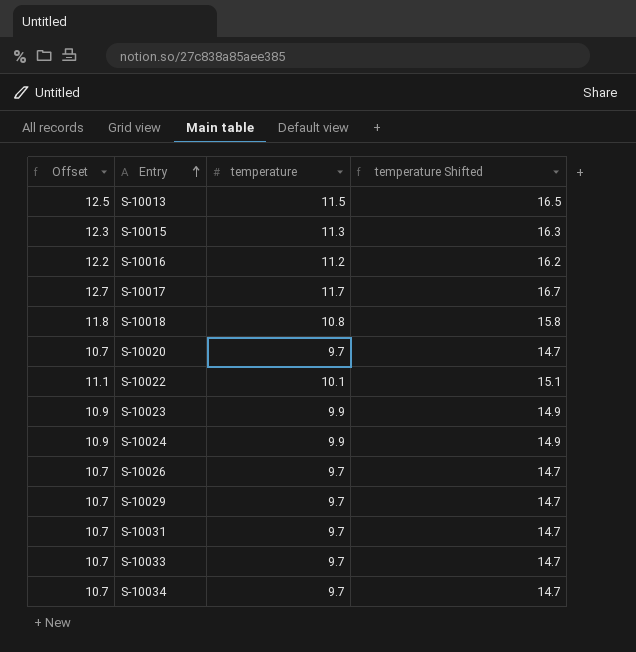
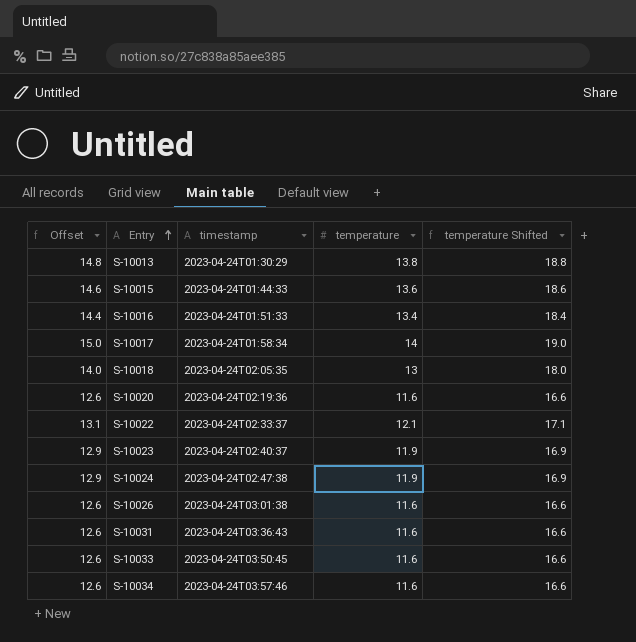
column timestamp | position: none -> 3
row S-10029: 10.7 | 9.7 | 14.7 -> none
S-10013 | Offset: 12.5 -> 14.8
S-10013 | temperature: 11.5 -> 13.8
S-10013 | temperature Shifted: 16.5 -> 18.8
S-10015 | Offset: 12.3 -> 14.6
S-10015 | temperature: 11.3 -> 13.6
S-10015 | temperature Shifted: 16.3 -> 18.6
S-10016 | Offset: 12.2 -> 14.4
S-10016 | temperature: 11.2 -> 13.4
S-10016 | temperature Shifted: 16.2 -> 18.4
S-10017 | Offset: 12.7 -> 15.0
S-10017 | temperature: 11.7 -> 14
S-10017 | temperature Shifted: 16.7 -> 19.0
S-10018 | Offset: 11.8 -> 14.0
S-10018 | temperature: 10.8 -> 13
S-10018 | temperature Shifted: 15.8 -> 18.0
S-10020 | Offset: 10.7 -> 12.6
S-10020 | temperature: 9.7 -> 11.6
S-10020 | temperature Shifted: 14.7 -> 16.6
S-10022 | Offset: 11.1 -> 13.1
S-10022 | temperature: 10.1 -> 12.1
S-10022 | temperature Shifted: 15.1 -> 17.1
S-10023 | Offset: 10.9 -> 12.9
S-10023 | temperature: 9.9 -> 11.9
S-10023 | temperature Shifted: 14.9 -> 16.9
S-10024 | Offset: 10.9 -> 12.9
S-10024 | temperature: 9.9 -> 11.9
S-10024 | temperature Shifted: 14.9 -> 16.9
S-10026 | Offset: 10.7 -> 12.6
S-10026 | temperature: 9.7 -> 11.6
S-10026 | temperature Shifted: 14.7 -> 16.6
S-10031 | Offset: 10.7 -> 12.6
S-10031 | temperature: 9.7 -> 11.6
S-10031 | temperature Shifted: 14.7 -> 16.6
S-10033 | Offset: 10.7 -> 12.6
S-10033 | temperature: 9.7 -> 11.6
S-10033 | temperature Shifted: 14.7 -> 16.6
S-10034 | Offset: 10.7 -> 12.6
S-10034 | temperature: 9.7 -> 11.6
S-10034 | temperature Shifted: 14.7 -> 16.6

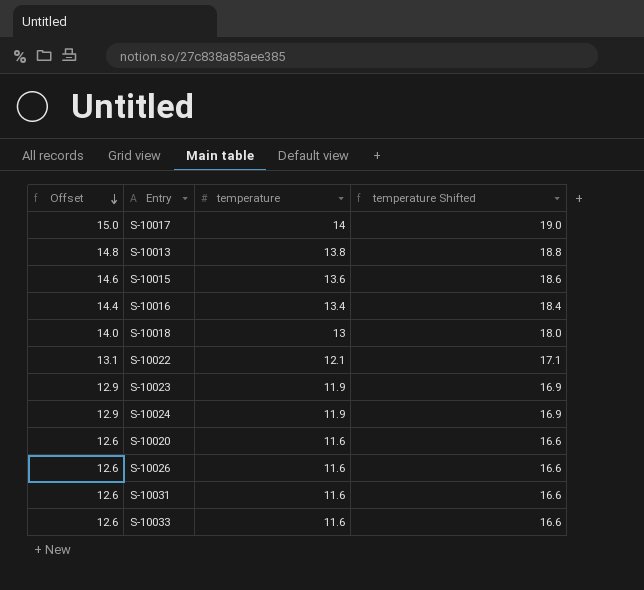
row order: Entry ascending -> Offset descending
column timestamp | position: 3 -> none
row S-10034: 12.6 | 2023-04-24T03:57:46 | 11.6 | 16.6 -> none

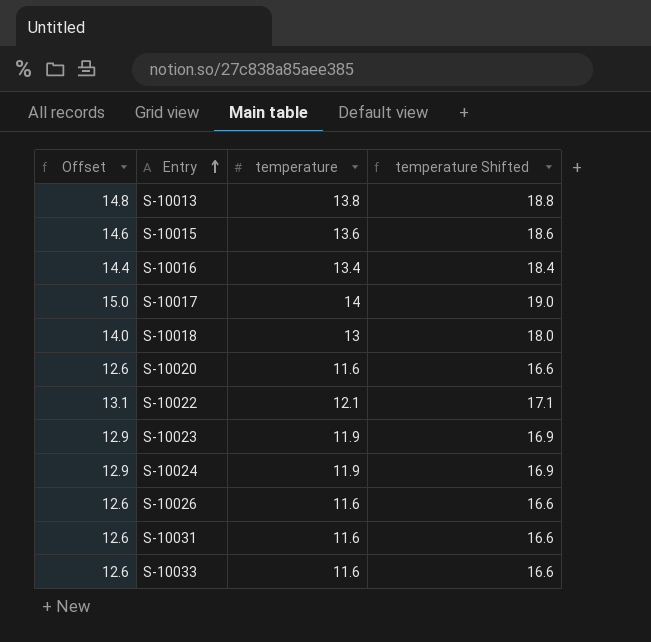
row order: Offset descending -> Entry ascending

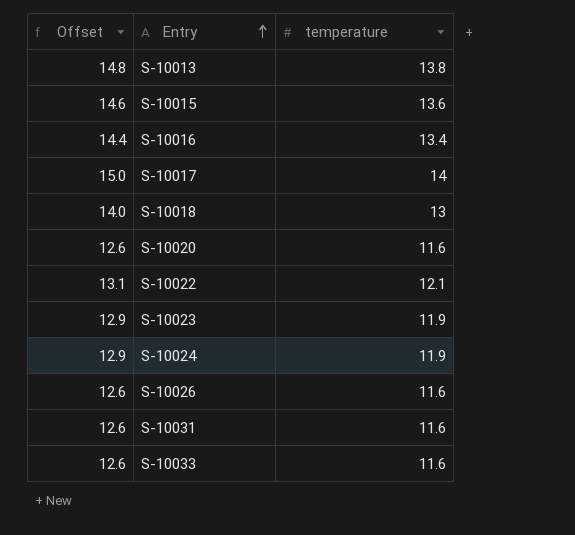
column temperature Shifted | formula: [temperature] + 5 -> none

